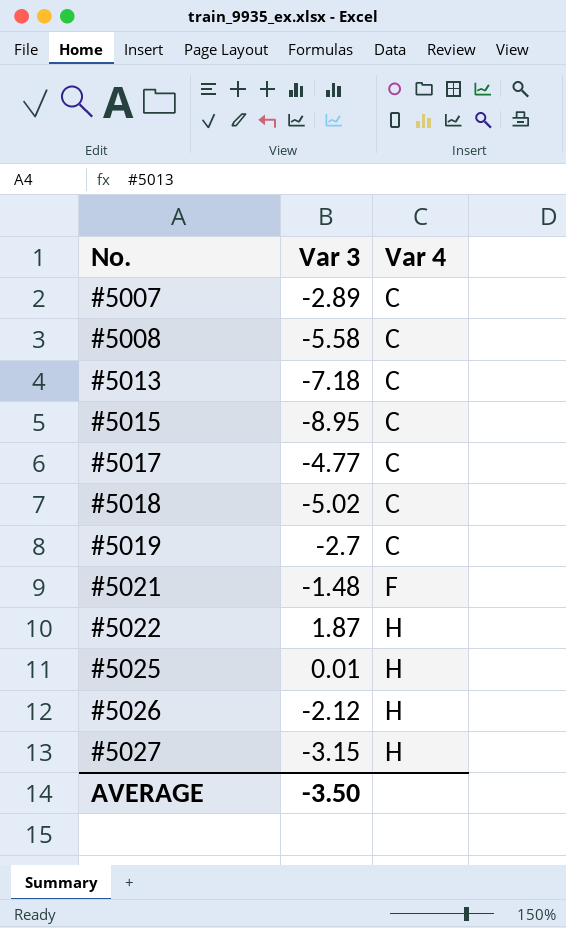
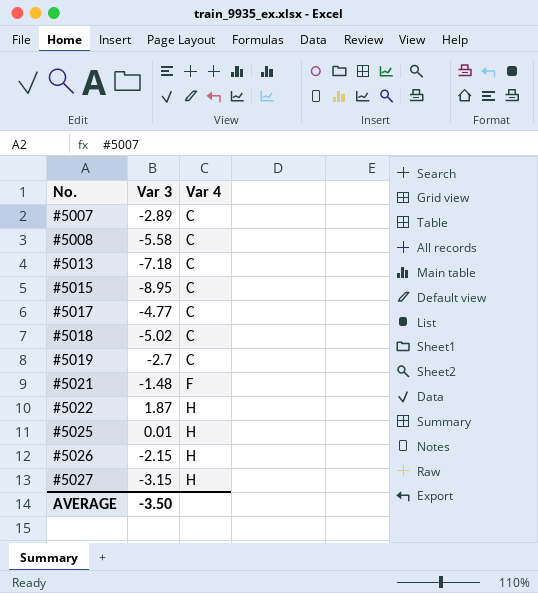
#5026 | Var 3: -2.12 -> -2.15

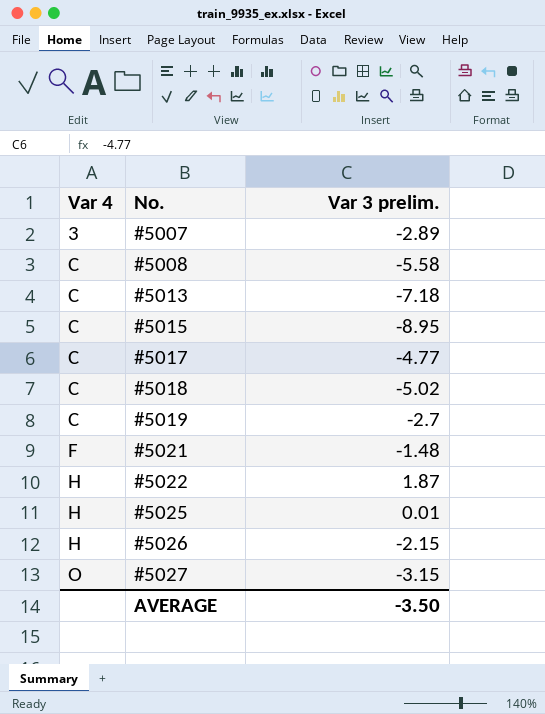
column Var 4 | position: 3 -> 1
column name: Var 3 -> Var 3 prelim.
#5007 | Var 4: C -> 3
#5027 | Var 4: H -> O

